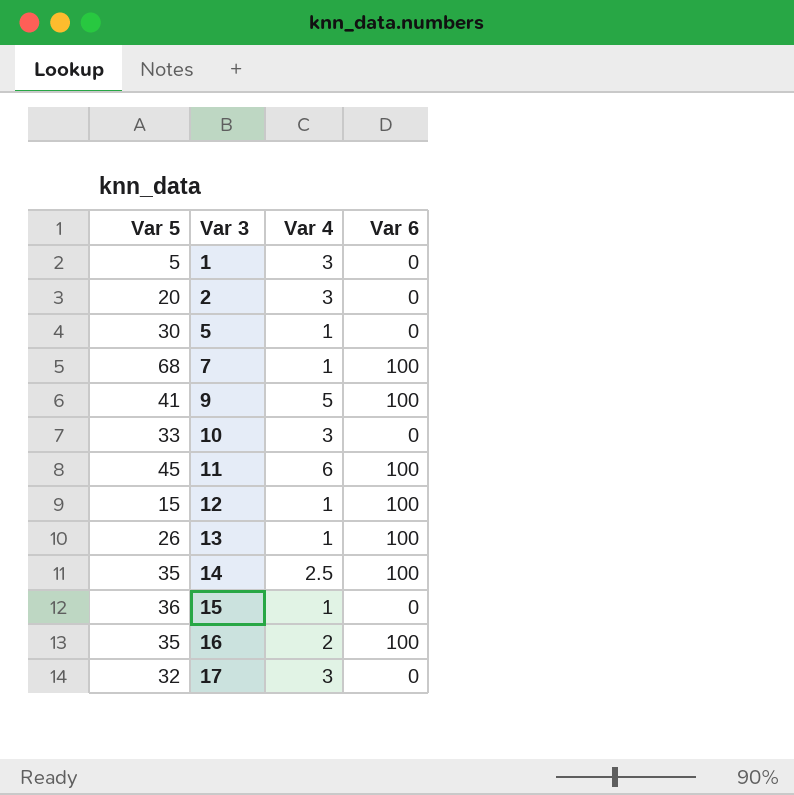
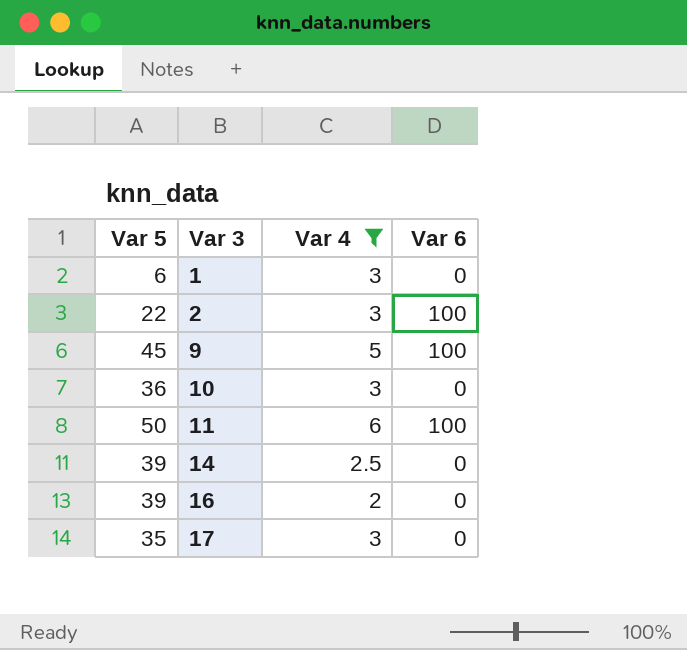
filter: none -> Var 4 != 1
1 | Var 5: 5 -> 6
2 | Var 5: 20 -> 22
2 | Var 6: 0 -> 100
9 | Var 5: 41 -> 45
10 | Var 5: 33 -> 36
11 | Var 5: 45 -> 50
14 | Var 5: 35 -> 39
14 | Var 6: 100 -> 0
16 | Var 5: 35 -> 39
16 | Var 6: 100 -> 0
17 | Var 5: 32 -> 35

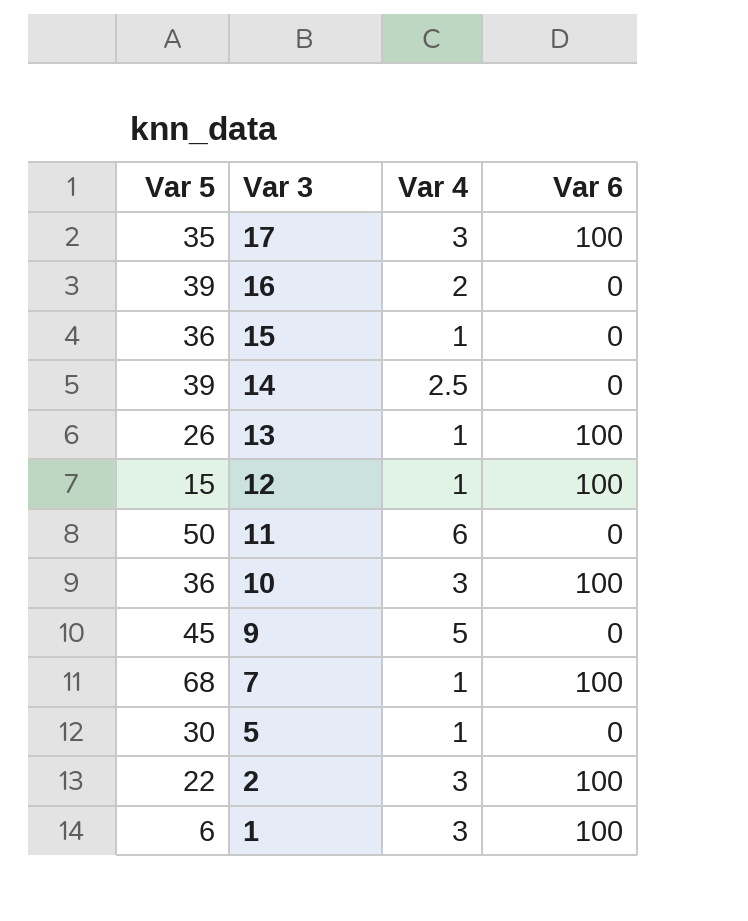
filter: Var 4 != 1 -> none
row order: Var 3 ascending -> Var 3 descending
17 | Var 6: 0 -> 100
11 | Var 6: 100 -> 0
10 | Var 6: 0 -> 100
9 | Var 6: 100 -> 0
1 | Var 6: 0 -> 100

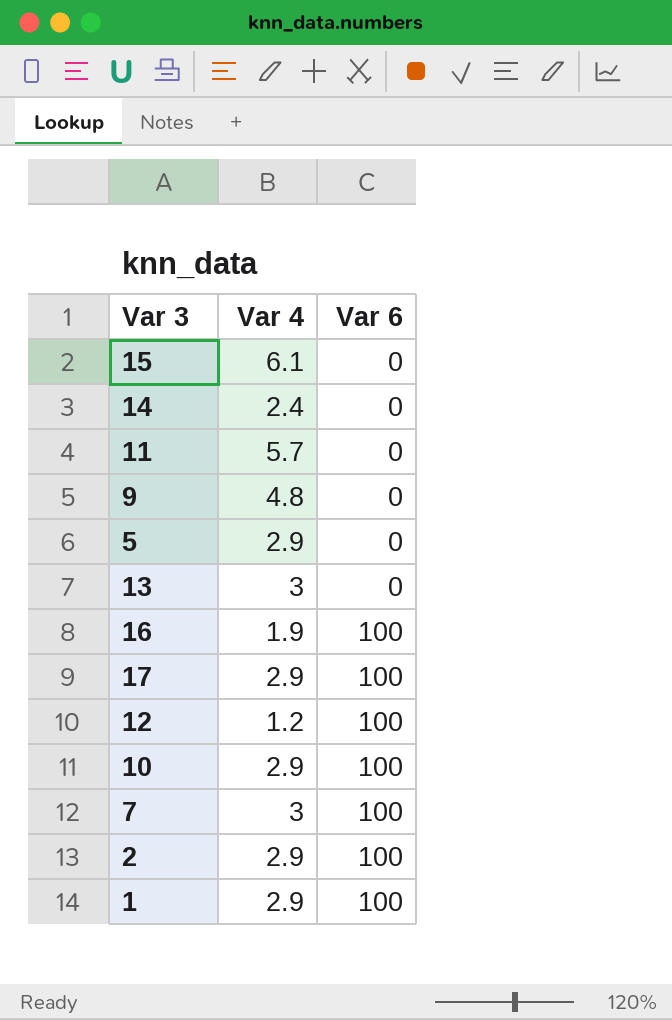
row order: Var 3 descending -> Var 6 ascending
column Var 5 | position: 1 -> none
15 | Var 4: 1 -> 6.1
14 | Var 4: 2.5 -> 2.4
11 | Var 4: 6 -> 5.7
9 | Var 4: 5 -> 4.8
5 | Var 4: 1 -> 2.9
13 | Var 4: 1 -> 3
13 | Var 6: 100 -> 0
16 | Var 4: 2 -> 1.9
16 | Var 6: 0 -> 100
17 | Var 4: 3 -> 2.9
12 | Var 4: 1 -> 1.2
10 | Var 4: 3 -> 2.9
7 | Var 4: 1 -> 3
2 | Var 4: 3 -> 2.9
1 | Var 4: 3 -> 2.9

